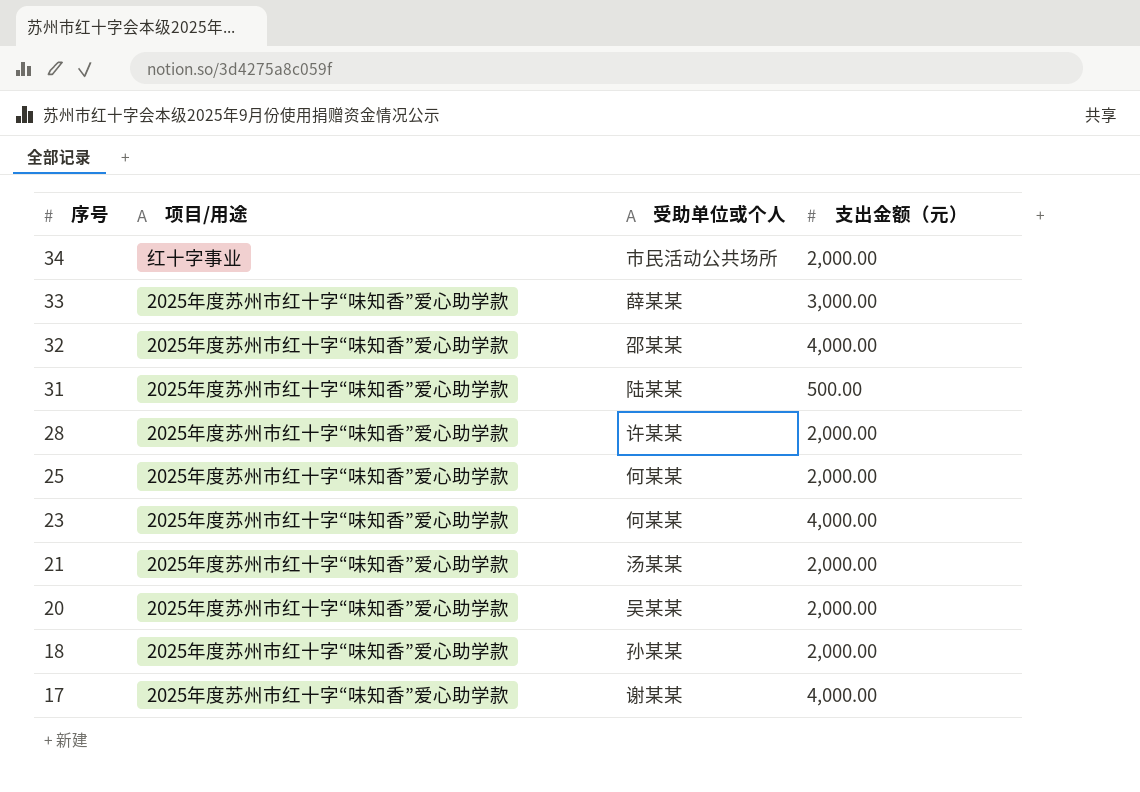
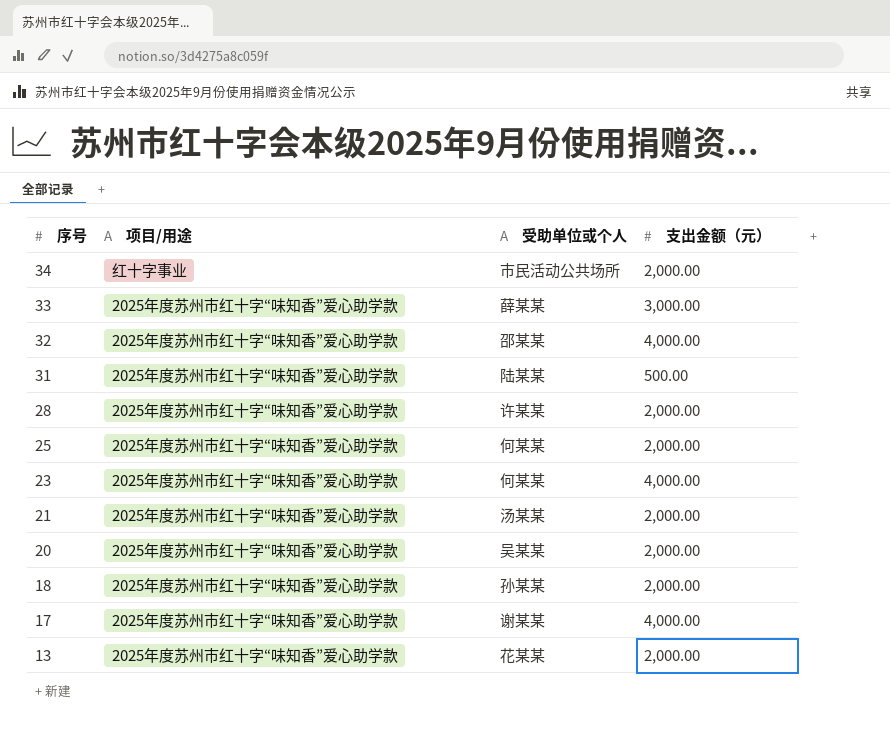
row 13: none -> 2025年度苏州市红十字“味知香”爱心助学款 | 花某某 | 2,000.00

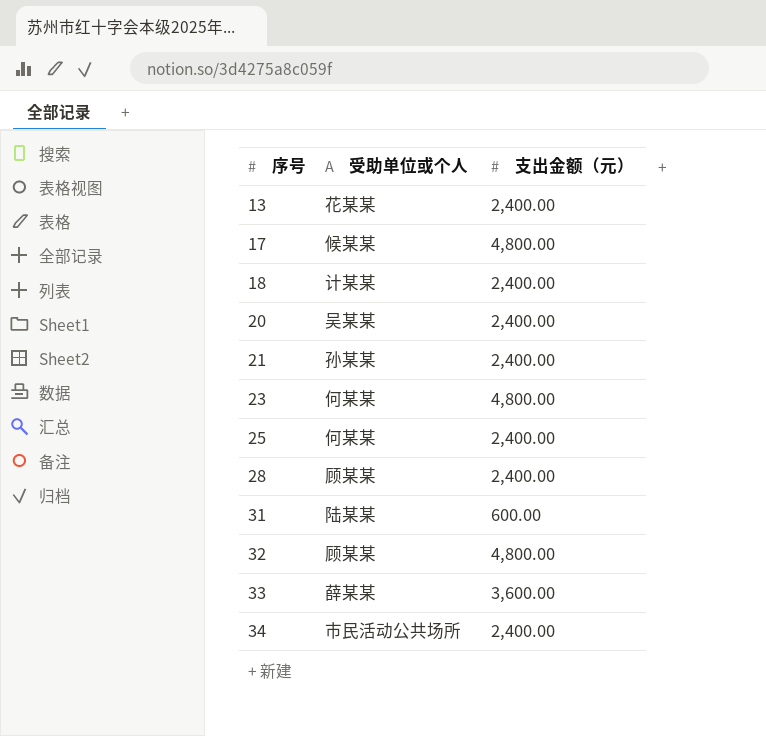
row order: 序号 descending -> 序号 ascending
column 项目/用途 | position: 2 -> none
13 | 支出金额（元）: 2,000.00 -> 2,400.00
17 | 受助单位或个人: 谢某某 -> 候某某
17 | 支出金额（元）: 4,000.00 -> 4,800.00
18 | 受助单位或个人: 孙某某 -> 计某某
18 | 支出金额（元）: 2,000.00 -> 2,400.00
20 | 支出金额（元）: 2,000.00 -> 2,400.00
21 | 受助单位或个人: 汤某某 -> 孙某某
21 | 支出金额（元）: 2,000.00 -> 2,400.00
23 | 支出金额（元）: 4,000.00 -> 4,800.00
25 | 支出金额（元）: 2,000.00 -> 2,400.00
28 | 受助单位或个人: 许某某 -> 顾某某
28 | 支出金额（元）: 2,000.00 -> 2,400.00
31 | 支出金额（元）: 500.00 -> 600.00
32 | 受助单位或个人: 邵某某 -> 顾某某
32 | 支出金额（元）: 4,000.00 -> 4,800.00
33 | 支出金额（元）: 3,000.00 -> 3,600.00
34 | 支出金额（元）: 2,000.00 -> 2,400.00

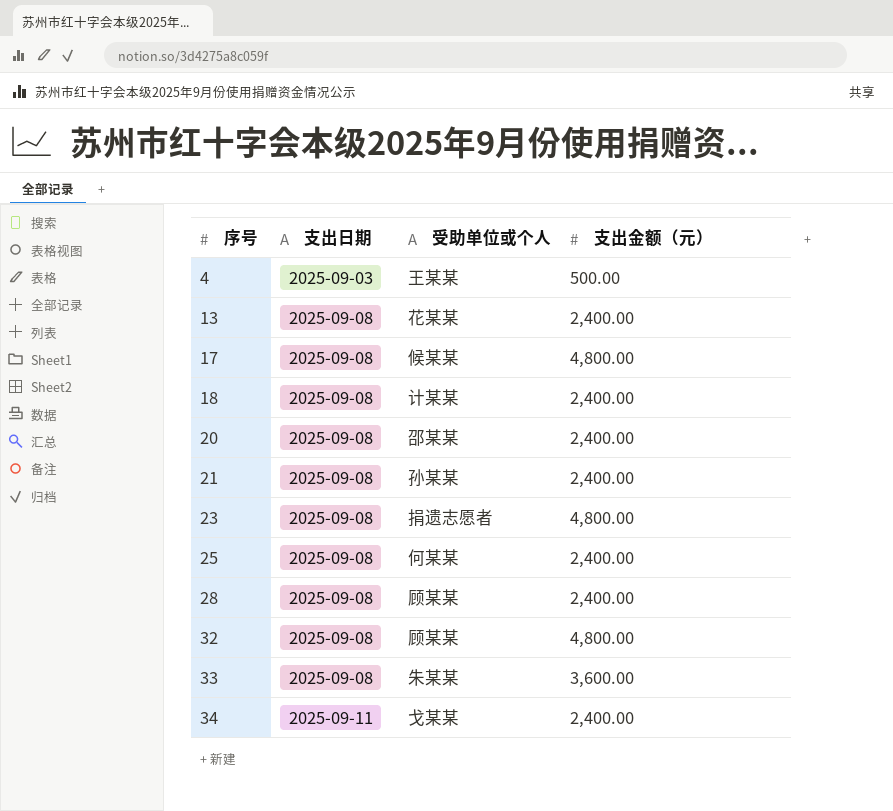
column 支出日期 | position: none -> 2
row 31: 陆某某 | 600.00 -> none
row 4: none -> 2025-09-03 | 王某某 | 500.00
20 | 受助单位或个人: 吴某某 -> 邵某某
23 | 受助单位或个人: 何某某 -> 捐遗志愿者
33 | 受助单位或个人: 薛某某 -> 朱某某
34 | 受助单位或个人: 市民活动公共场所 -> 戈某某

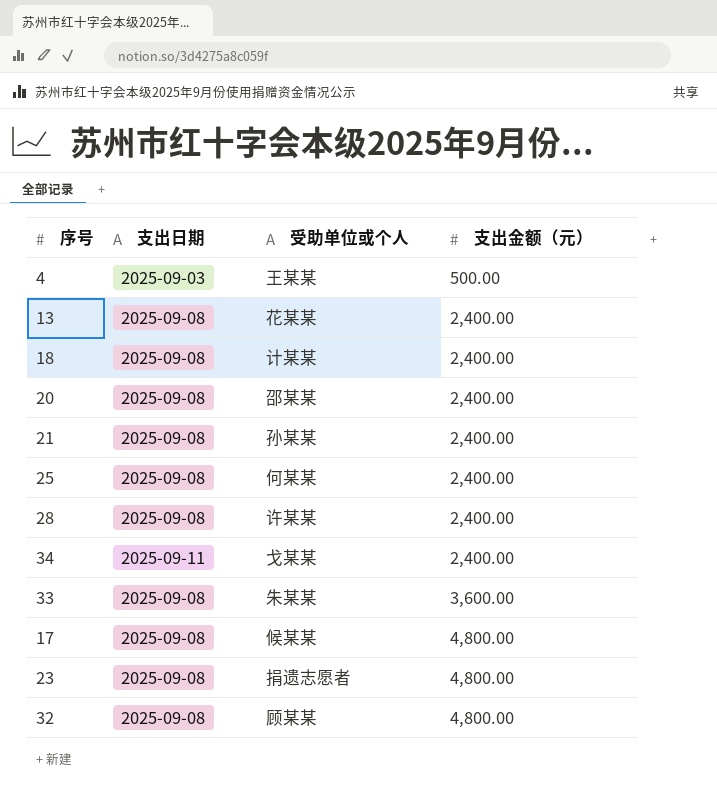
row order: 序号 ascending -> 支出金额（元） ascending
28 | 受助单位或个人: 顾某某 -> 许某某

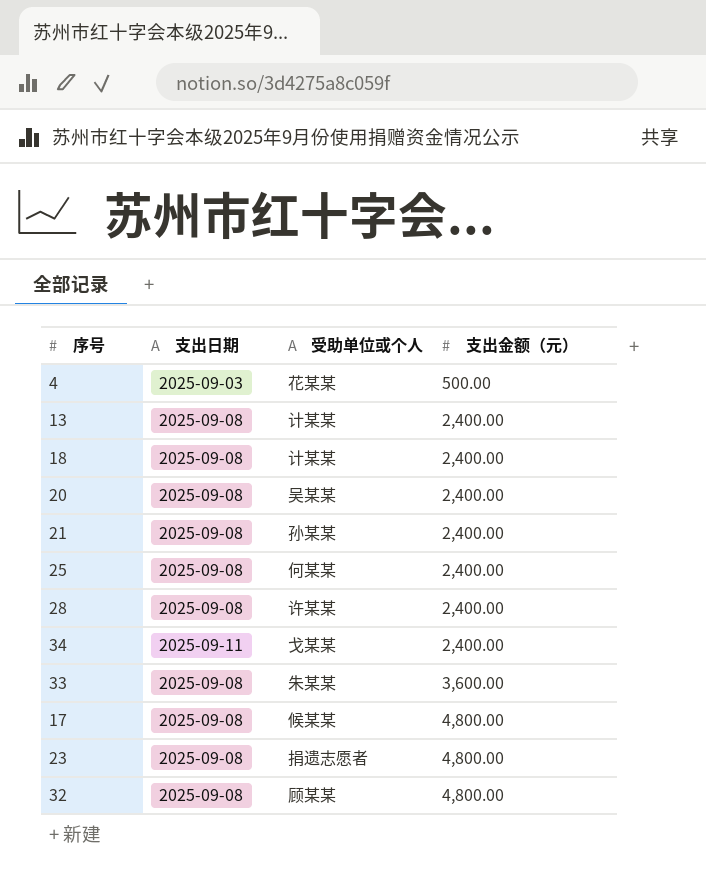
4 | 受助单位或个人: 王某某 -> 花某某
13 | 受助单位或个人: 花某某 -> 计某某
20 | 受助单位或个人: 邵某某 -> 吴某某

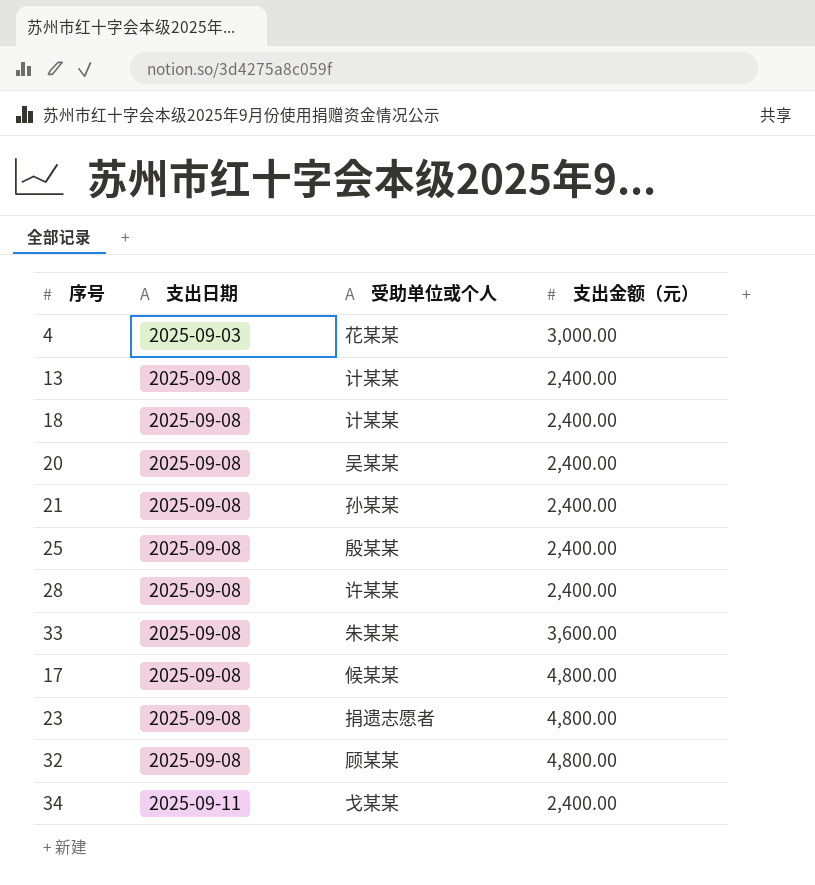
row order: 支出金额（元） ascending -> 支出日期 ascending
4 | 支出金额（元）: 500.00 -> 3,000.00
25 | 受助单位或个人: 何某某 -> 殷某某

